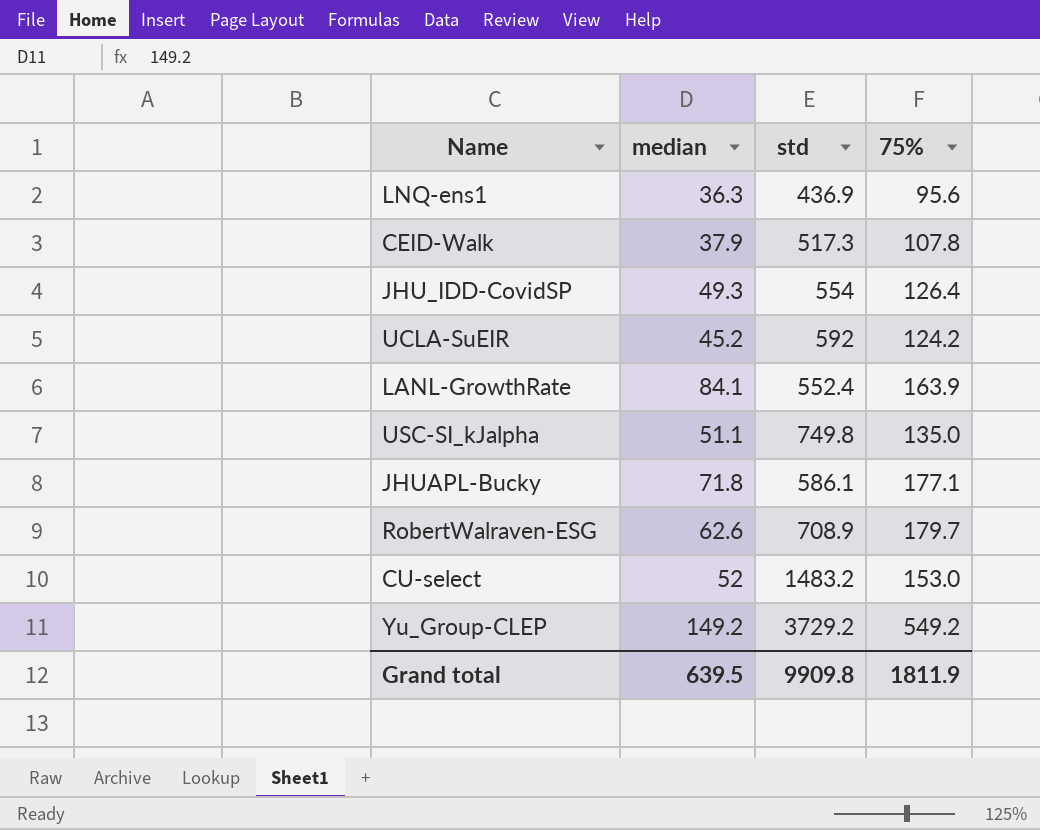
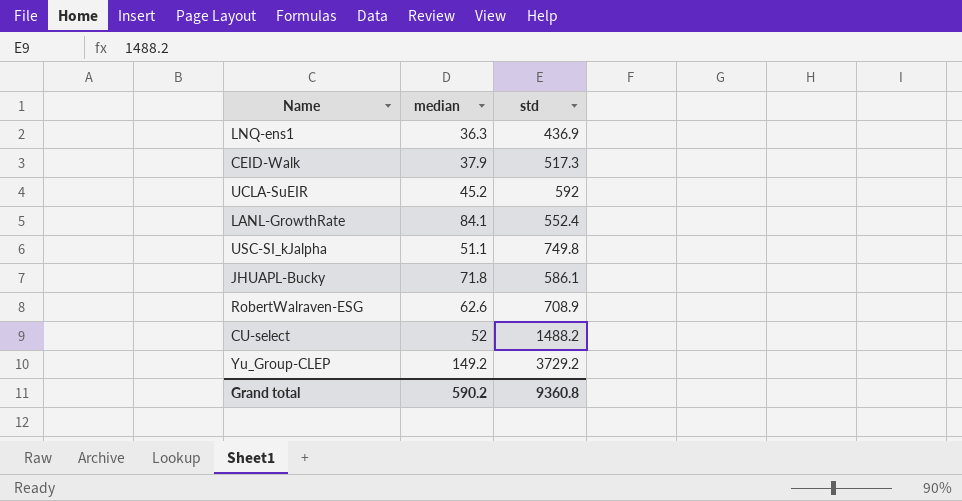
column 75% | position: 4 -> none
row JHU_IDD-CovidSP: 49.3 | 554 | 126.4 -> none
CU-select | std: 1483.2 -> 1488.2
Grand total | median: 639.5 -> 590.2
Grand total | std: 9909.8 -> 9360.8

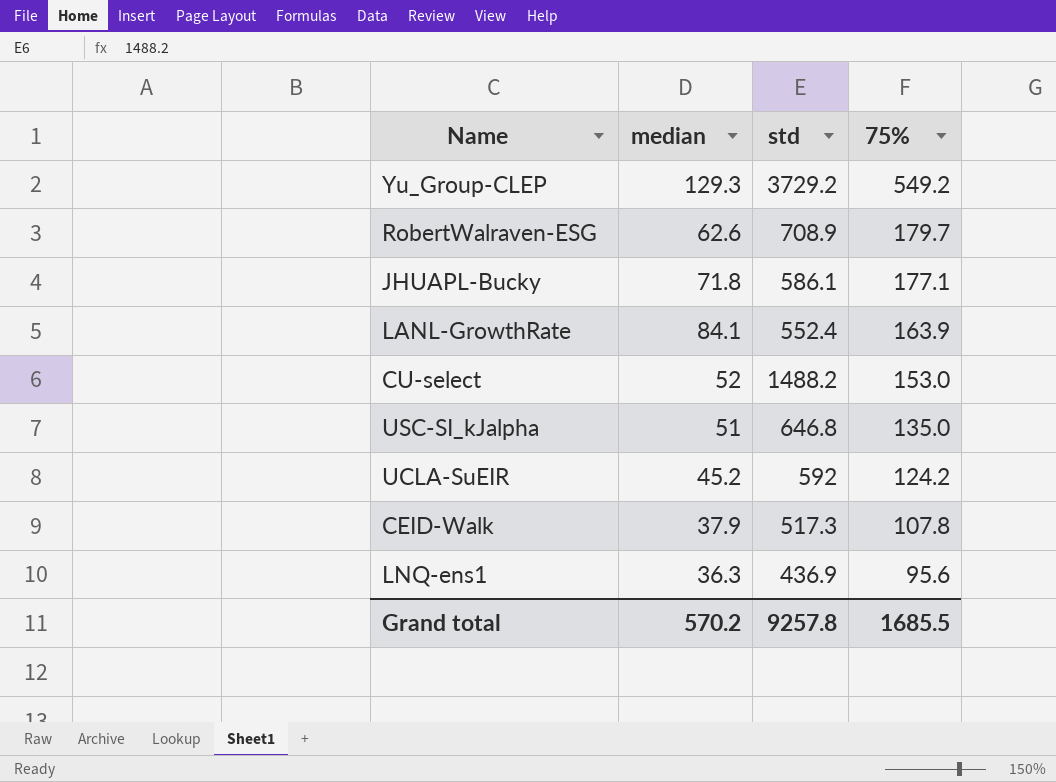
row order: none -> 75% descending
column 75% | position: none -> 4
Yu_Group-CLEP | median: 149.2 -> 129.3
USC-SI_kJalpha | median: 51.1 -> 51
USC-SI_kJalpha | std: 749.8 -> 646.8
Grand total | median: 590.2 -> 570.2
Grand total | std: 9360.8 -> 9257.8

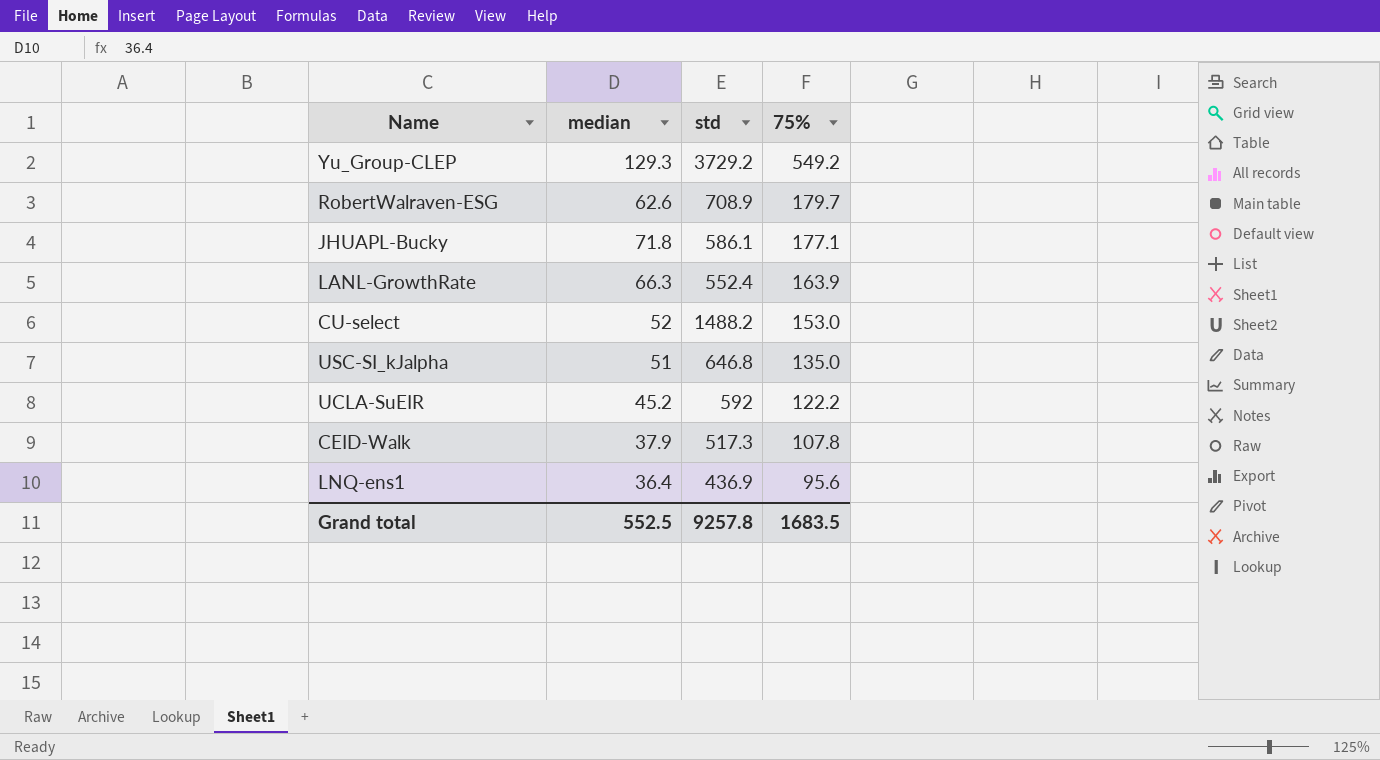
LANL-GrowthRate | median: 84.1 -> 66.3
UCLA-SuEIR | 75%: 124.2 -> 122.2
LNQ-ens1 | median: 36.3 -> 36.4
Grand total | median: 570.2 -> 552.5
Grand total | 75%: 1685.5 -> 1683.5

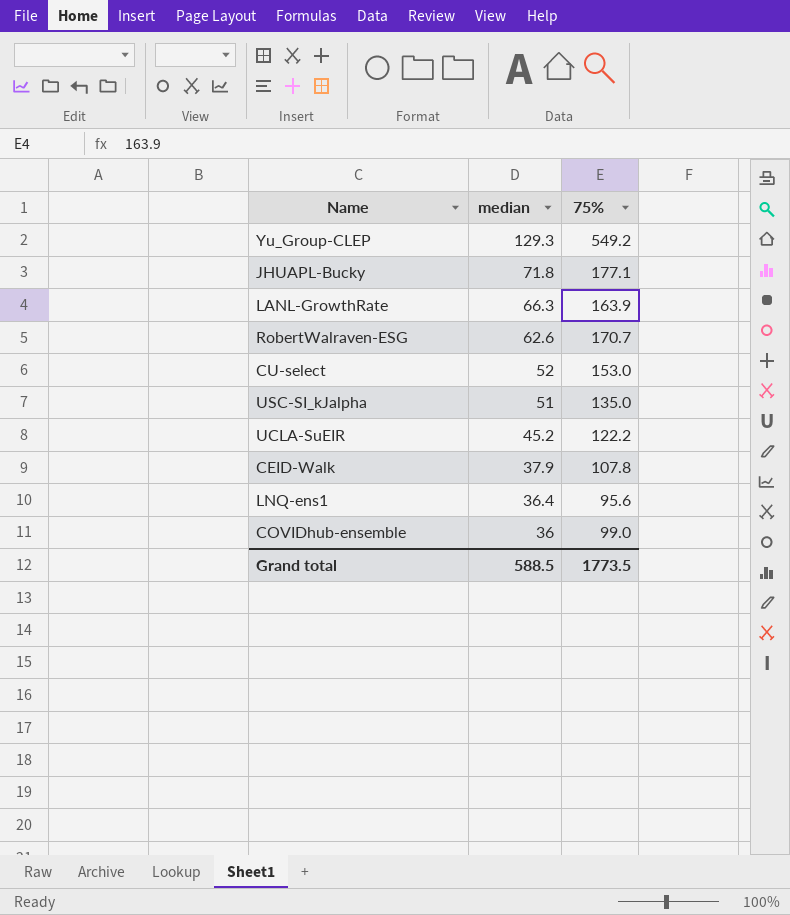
row order: 75% descending -> median descending
column std | position: 3 -> none
RobertWalraven-ESG | 75%: 179.7 -> 170.7
row COVIDhub-ensemble: none -> 36 | 99.0
Grand total | median: 552.5 -> 588.5
Grand total | 75%: 1683.5 -> 1773.5

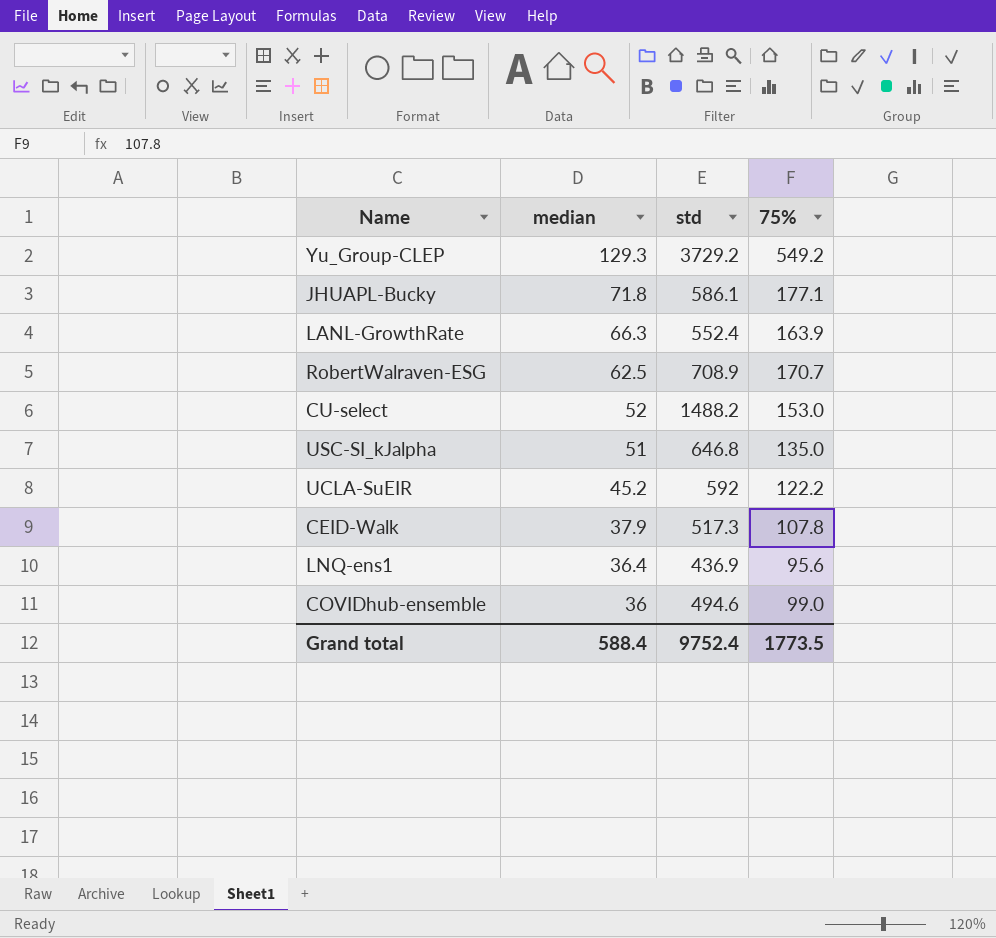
column std | position: none -> 3
RobertWalraven-ESG | median: 62.6 -> 62.5
Grand total | median: 588.5 -> 588.4

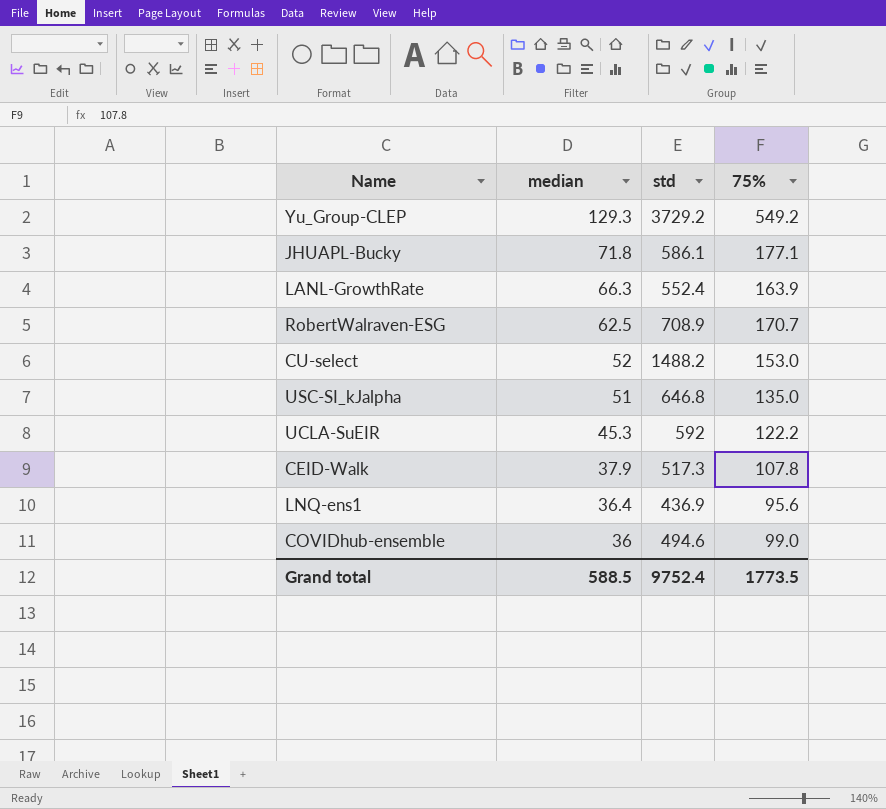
UCLA-SuEIR | median: 45.2 -> 45.3
Grand total | median: 588.4 -> 588.5

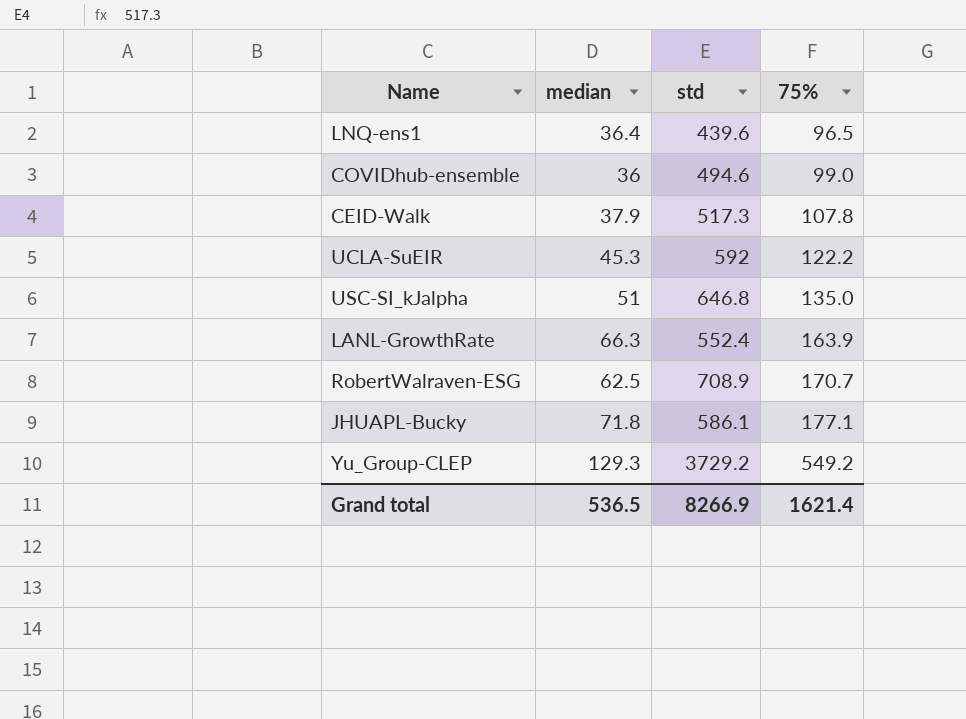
row order: median descending -> 75% ascending
row CU-select: 52 | 1488.2 | 153.0 -> none
LNQ-ens1 | std: 436.9 -> 439.6
LNQ-ens1 | 75%: 95.6 -> 96.5
Grand total | median: 588.5 -> 536.5
Grand total | std: 9752.4 -> 8266.9
Grand total | 75%: 1773.5 -> 1621.4

